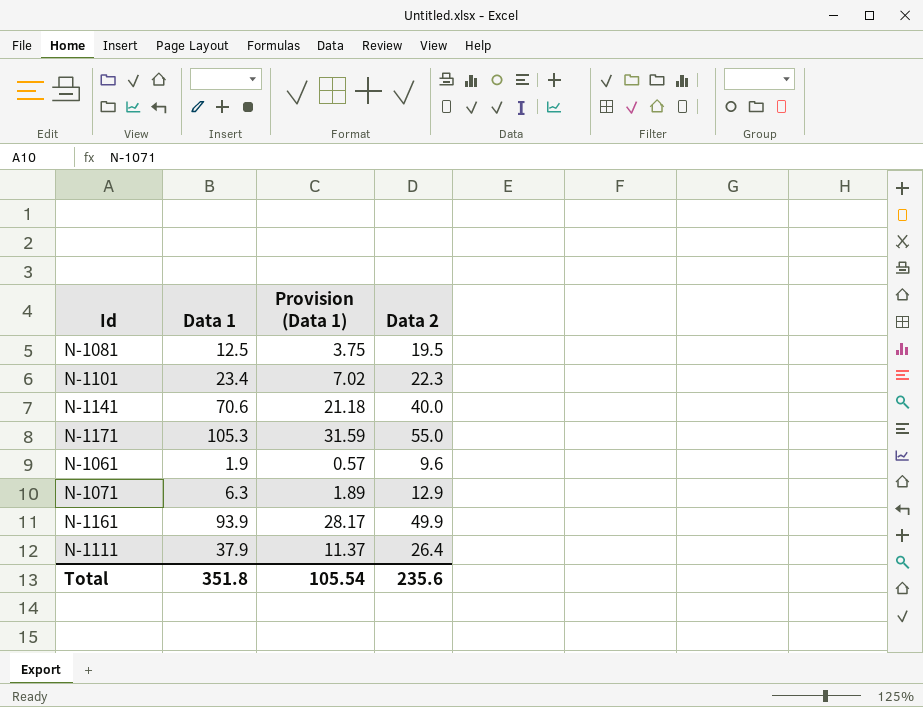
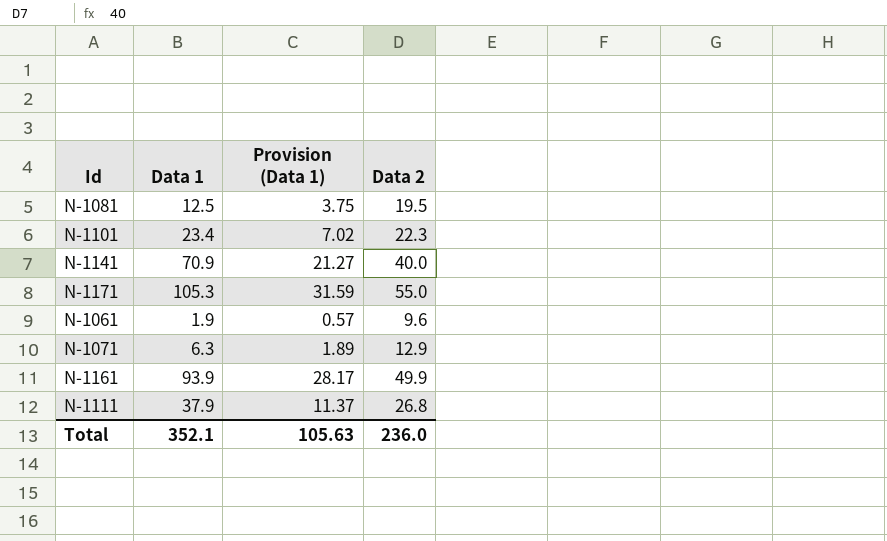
N-1141 | Data 1: 70.6 -> 70.9
N-1141 | Provision (Data 1): 21.18 -> 21.27
N-1111 | Data 2: 26.4 -> 26.8
Total | Data 1: 351.8 -> 352.1
Total | Provision (Data 1): 105.54 -> 105.63
Total | Data 2: 235.6 -> 236.0

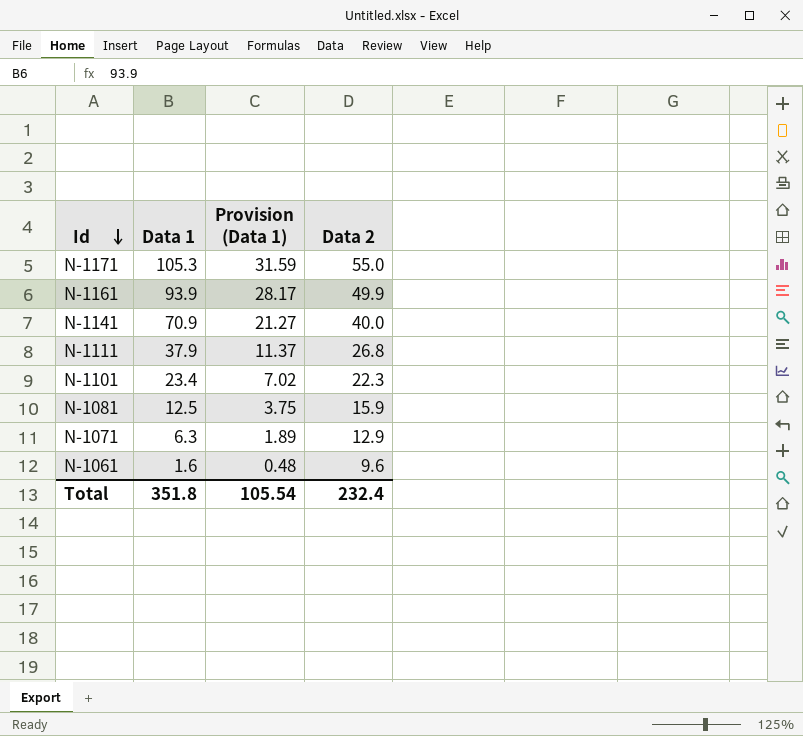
row order: none -> Id descending
N-1081 | Data 2: 19.5 -> 15.9
N-1061 | Data 1: 1.9 -> 1.6
N-1061 | Provision (Data 1): 0.57 -> 0.48
Total | Data 1: 352.1 -> 351.8
Total | Provision (Data 1): 105.63 -> 105.54
Total | Data 2: 236.0 -> 232.4

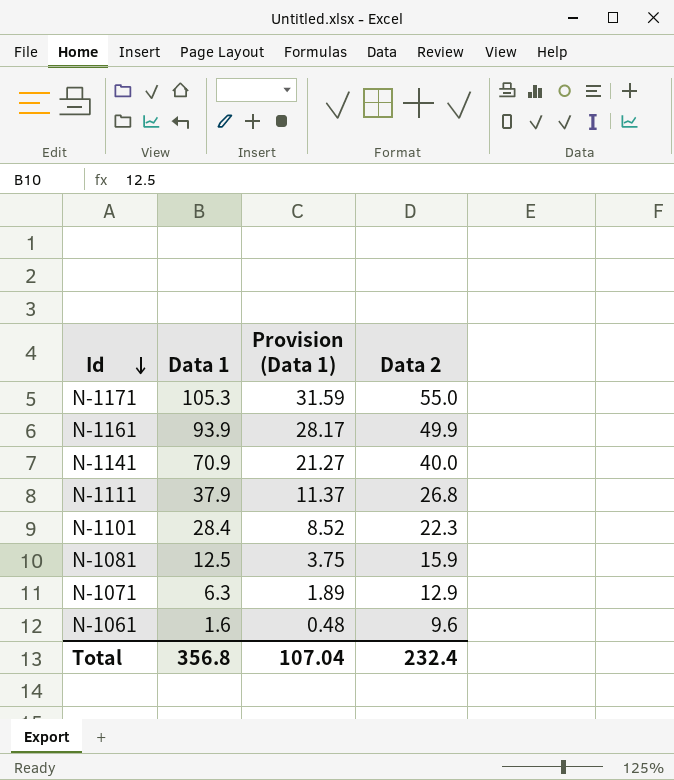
N-1101 | Data 1: 23.4 -> 28.4
N-1101 | Provision (Data 1): 7.02 -> 8.52
Total | Data 1: 351.8 -> 356.8
Total | Provision (Data 1): 105.54 -> 107.04

